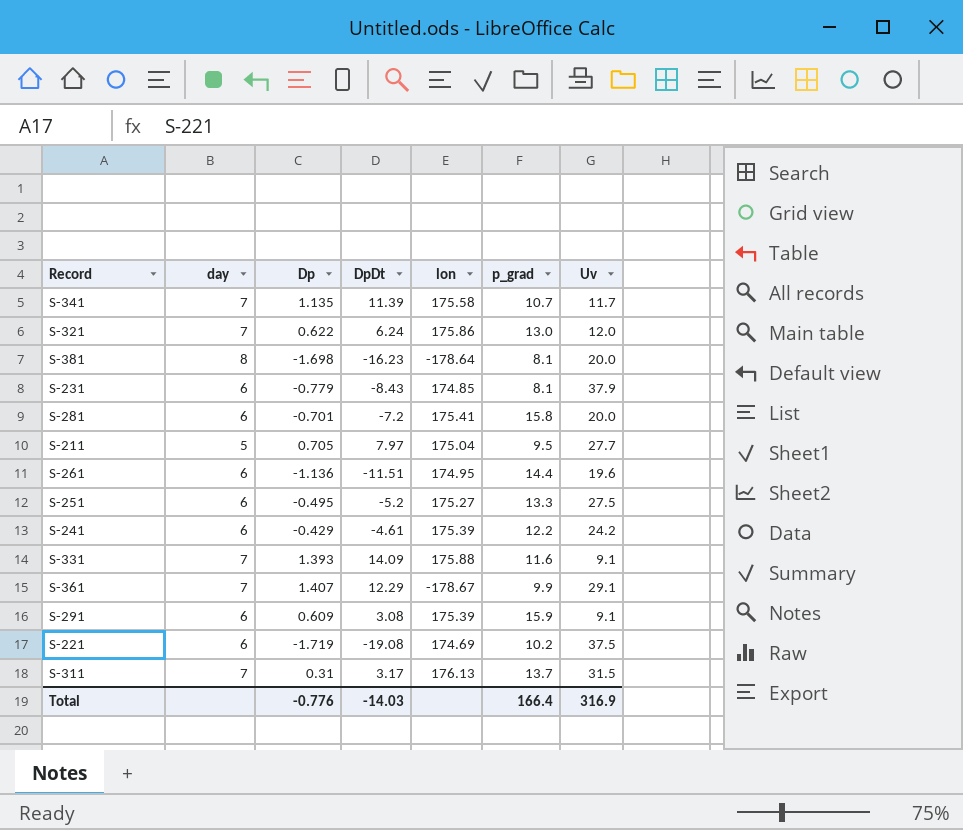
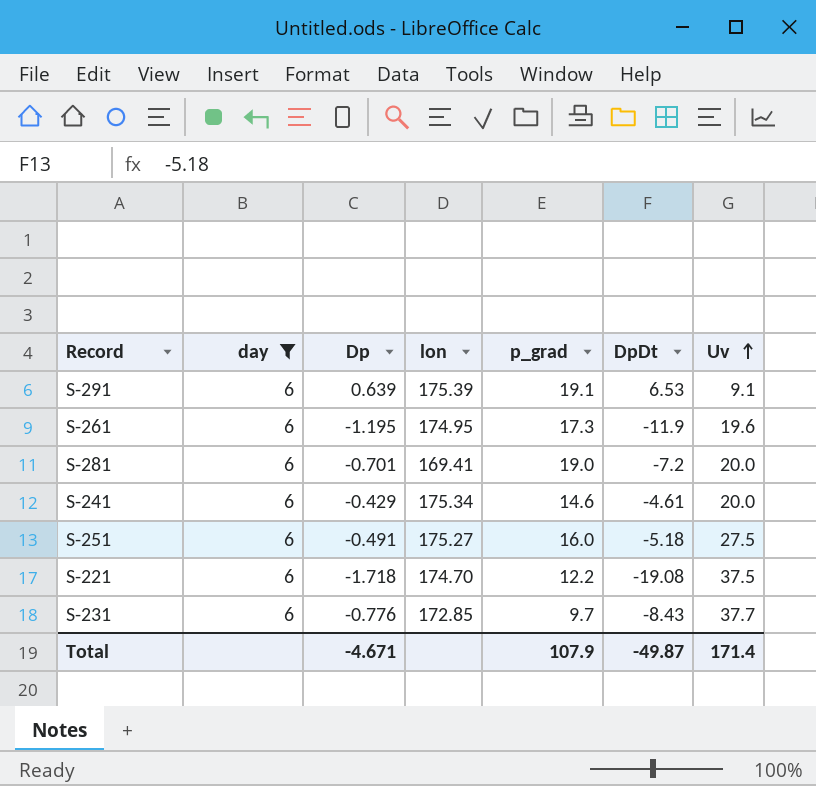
filter: none -> day = 6
row order: none -> Uv ascending
column DpDt | position: 4 -> 6
S-291 | Dp: 0.609 -> 0.639
S-291 | p_grad: 15.9 -> 19.1
S-291 | DpDt: 3.08 -> 6.53
S-261 | Dp: -1.136 -> -1.195
S-261 | p_grad: 14.4 -> 17.3
S-261 | DpDt: -11.51 -> -11.9
S-281 | lon: 175.41 -> 169.41
S-281 | p_grad: 15.8 -> 19.0
S-241 | lon: 175.39 -> 175.34
S-241 | p_grad: 12.2 -> 14.6
S-241 | Uv: 24.2 -> 20.0
S-251 | Dp: -0.495 -> -0.491
S-251 | p_grad: 13.3 -> 16.0
S-251 | DpDt: -5.2 -> -5.18
S-221 | Dp: -1.719 -> -1.718
S-221 | lon: 174.69 -> 174.70
S-221 | p_grad: 10.2 -> 12.2
S-231 | Dp: -0.779 -> -0.776
S-231 | lon: 174.85 -> 172.85
S-231 | p_grad: 8.1 -> 9.7
S-231 | Uv: 37.9 -> 37.7
Total | Dp: -0.776 -> -4.671
Total | p_grad: 166.4 -> 107.9
Total | DpDt: -14.03 -> -49.87
Total | Uv: 316.9 -> 171.4

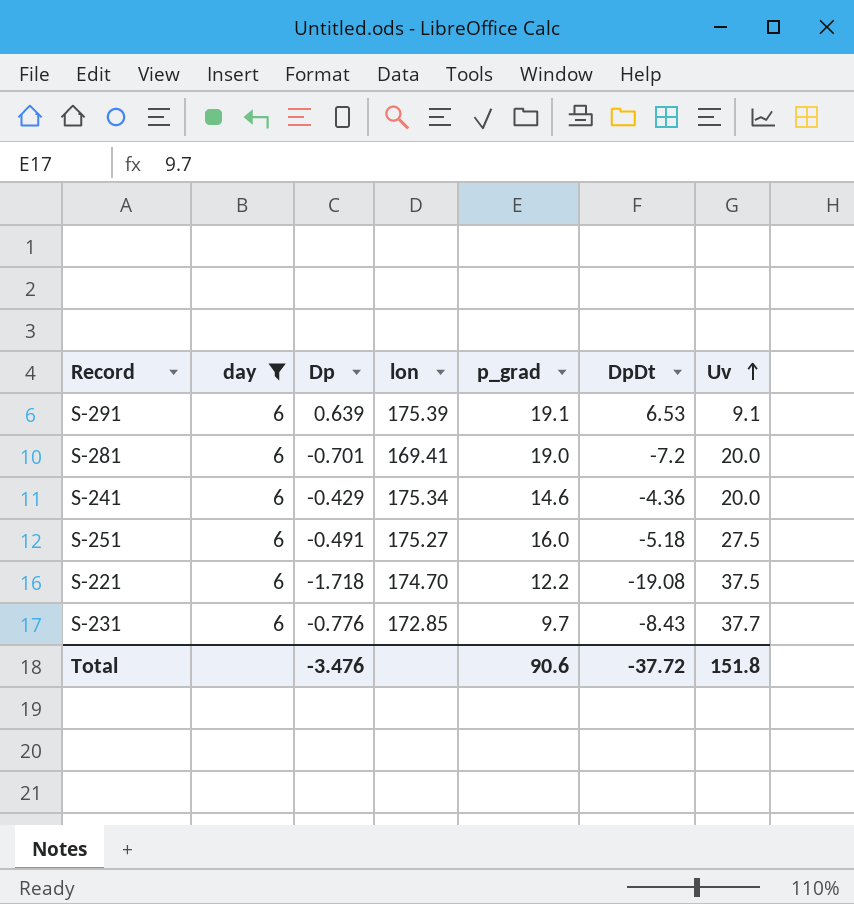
row S-261: 6 | -1.195 | 174.95 | 17.3 | -11.9 | 19.6 -> none
S-241 | DpDt: -4.61 -> -4.36
Total | Dp: -4.671 -> -3.476
Total | p_grad: 107.9 -> 90.6
Total | DpDt: -49.87 -> -37.72
Total | Uv: 171.4 -> 151.8

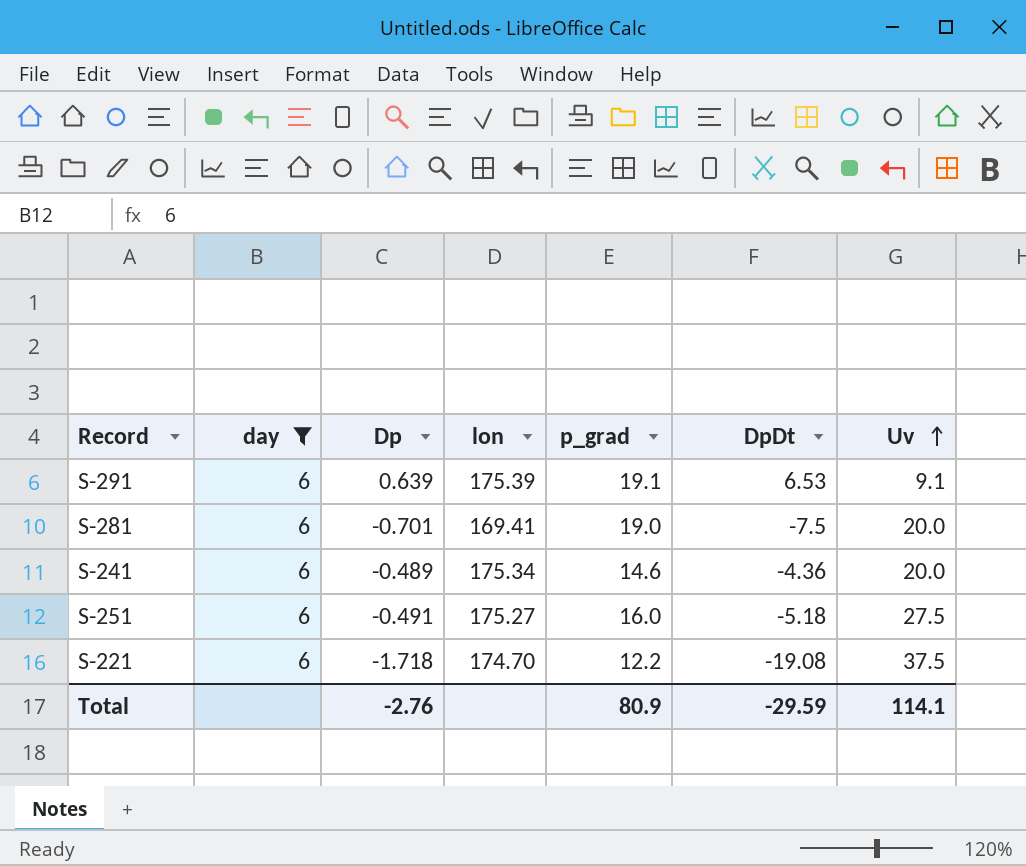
row S-231: 6 | -0.776 | 172.85 | 9.7 | -8.43 | 37.7 -> none
S-281 | DpDt: -7.2 -> -7.5
S-241 | Dp: -0.429 -> -0.489
Total | Dp: -3.476 -> -2.76
Total | p_grad: 90.6 -> 80.9
Total | DpDt: -37.72 -> -29.59
Total | Uv: 151.8 -> 114.1

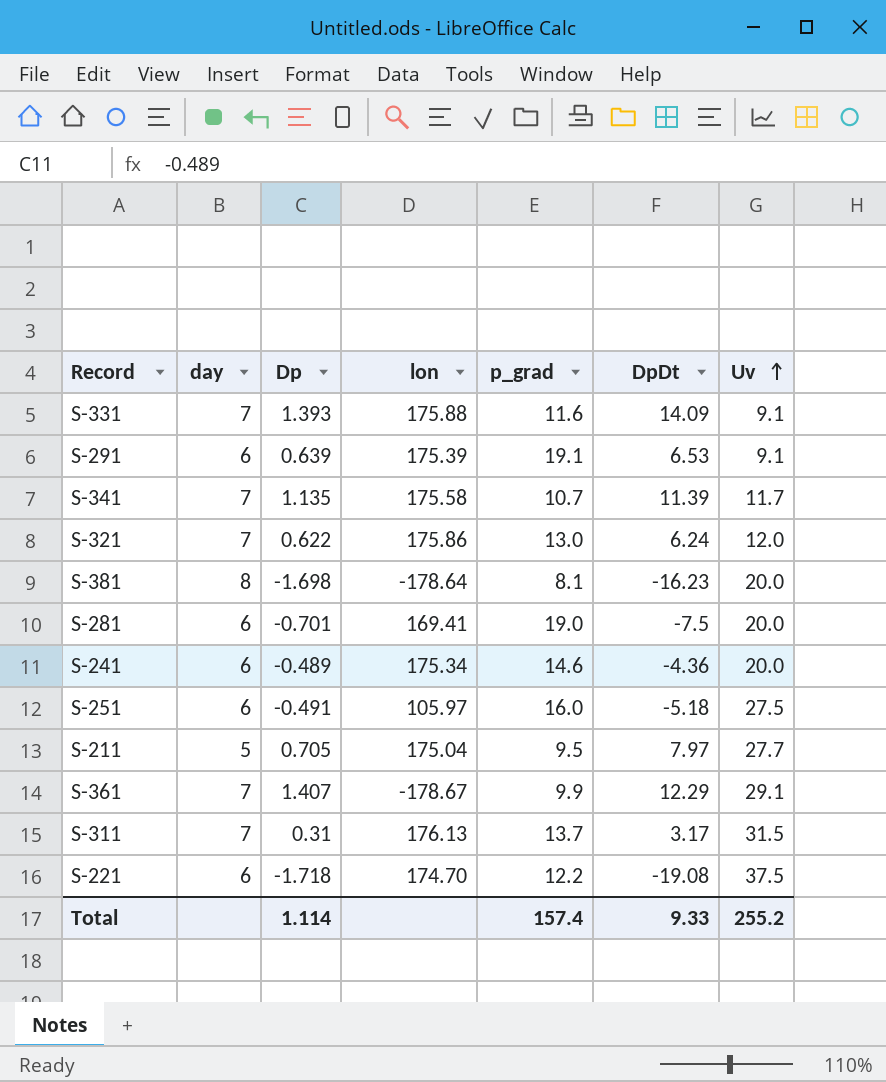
filter: day = 6 -> none
S-251 | lon: 175.27 -> 105.97
Total | Dp: -2.76 -> 1.114
Total | p_grad: 80.9 -> 157.4
Total | DpDt: -29.59 -> 9.33
Total | Uv: 114.1 -> 255.2

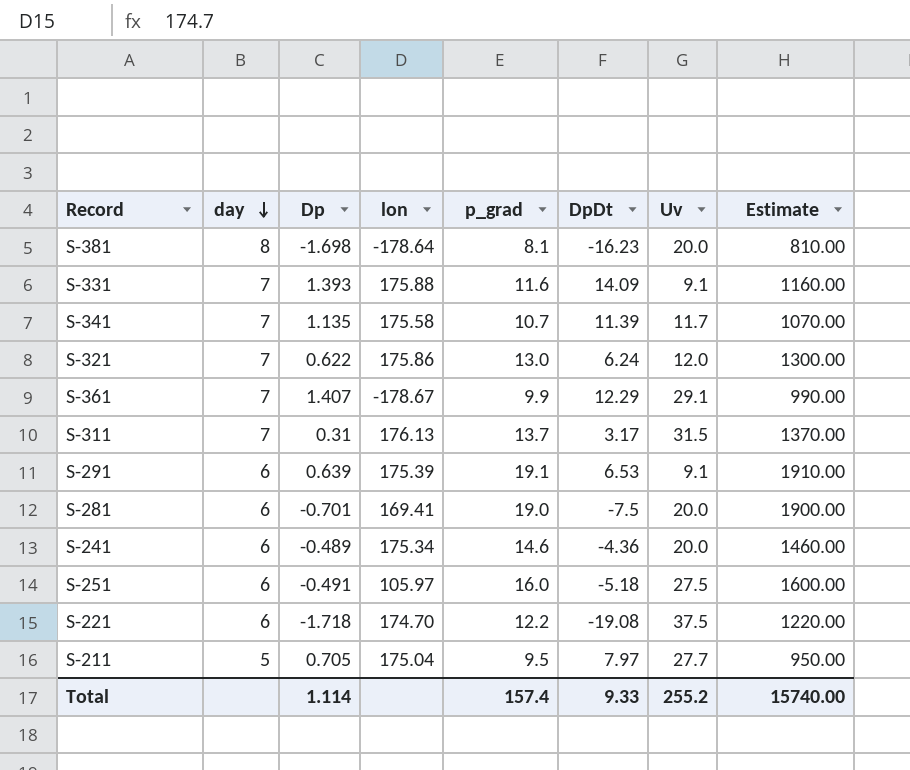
row order: Uv ascending -> day descending
column Estimate | formula: none -> [p_grad] * 100

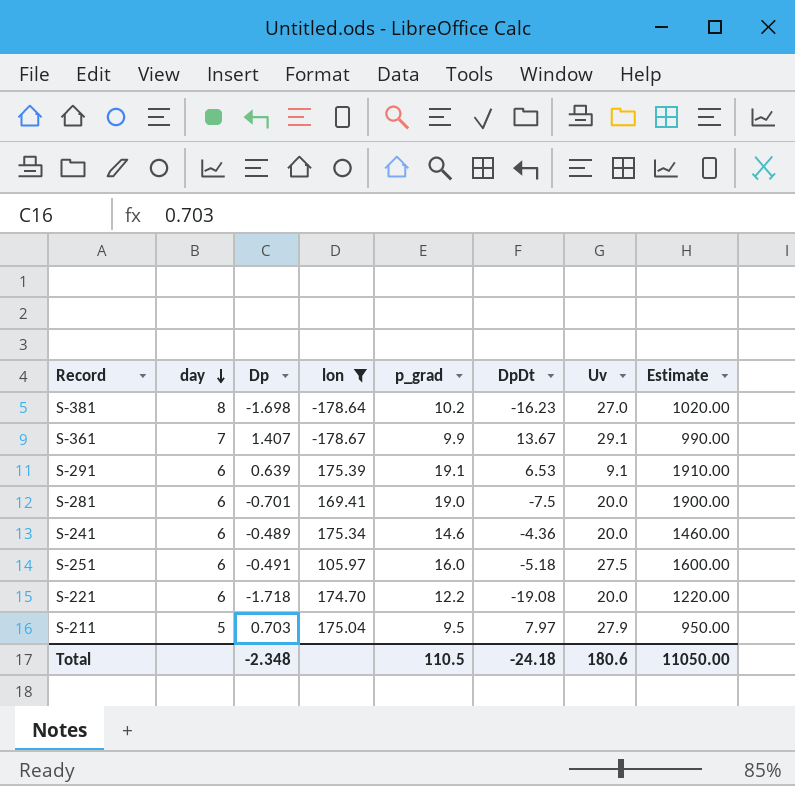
filter: none -> lon <= 175.39
S-381 | p_grad: 8.1 -> 10.2
S-381 | Uv: 20.0 -> 27.0
S-381 | Estimate: 810.00 -> 1020.00
S-361 | DpDt: 12.29 -> 13.67
S-221 | Uv: 37.5 -> 20.0
S-211 | Dp: 0.705 -> 0.703
S-211 | Uv: 27.7 -> 27.9
Total | Dp: 1.114 -> -2.348
Total | p_grad: 157.4 -> 110.5
Total | DpDt: 9.33 -> -24.18
Total | Uv: 255.2 -> 180.6
Total | Estimate: 15740.00 -> 11050.00

